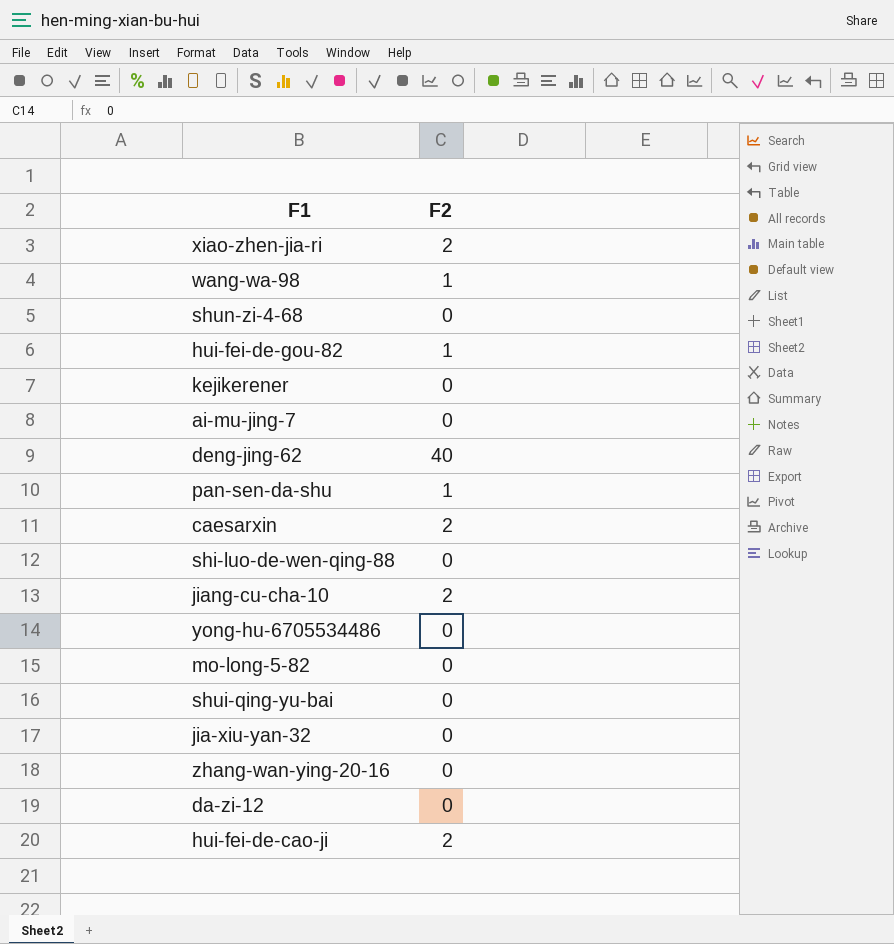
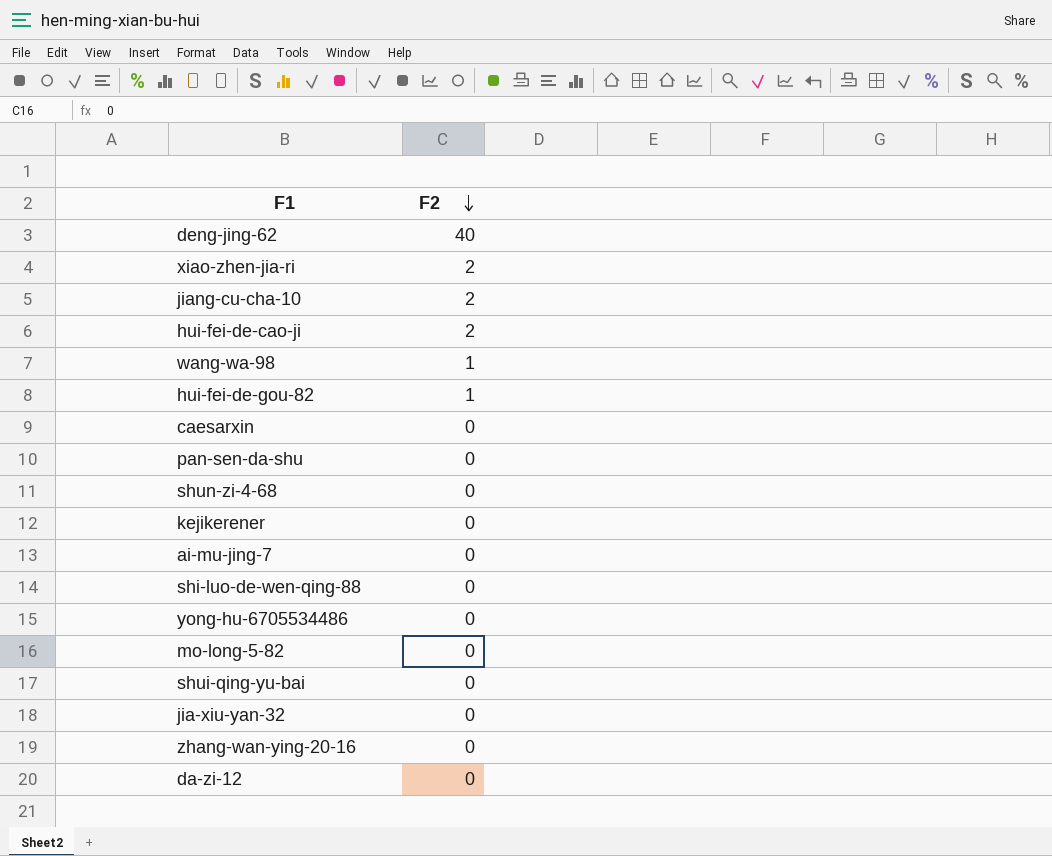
row order: none -> F2 descending
caesarxin | F2: 2 -> 0
pan-sen-da-shu | F2: 1 -> 0

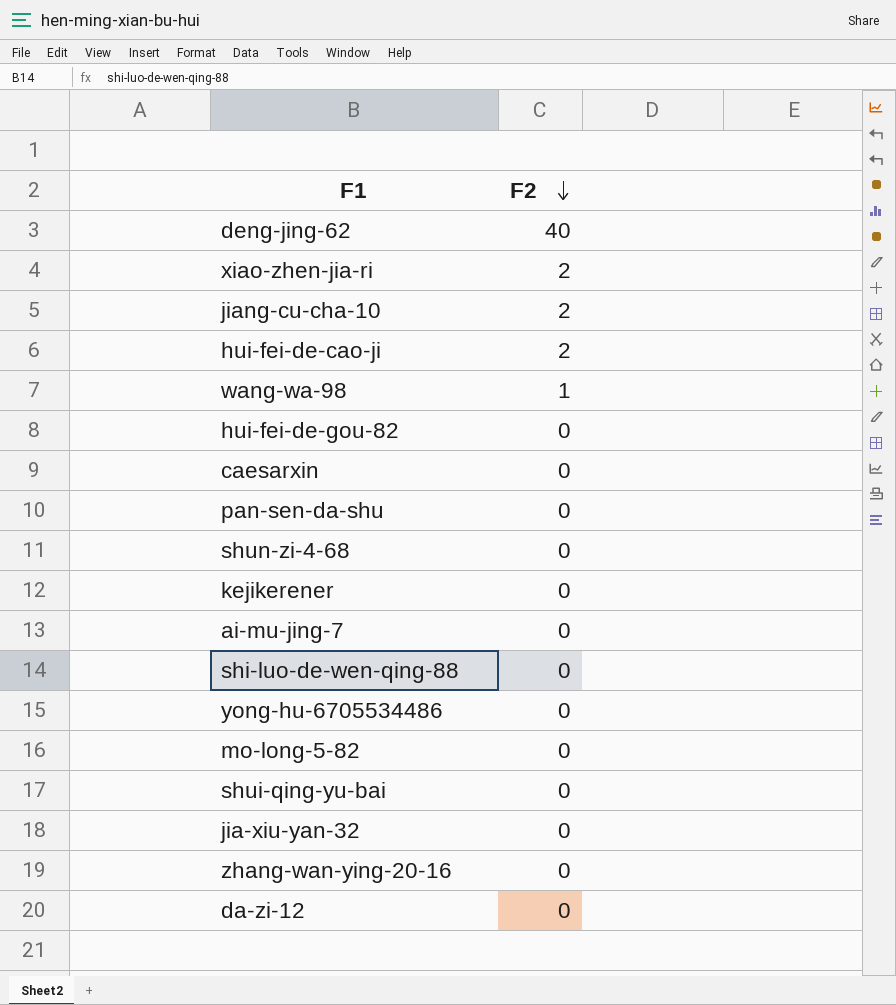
hui-fei-de-gou-82 | F2: 1 -> 0

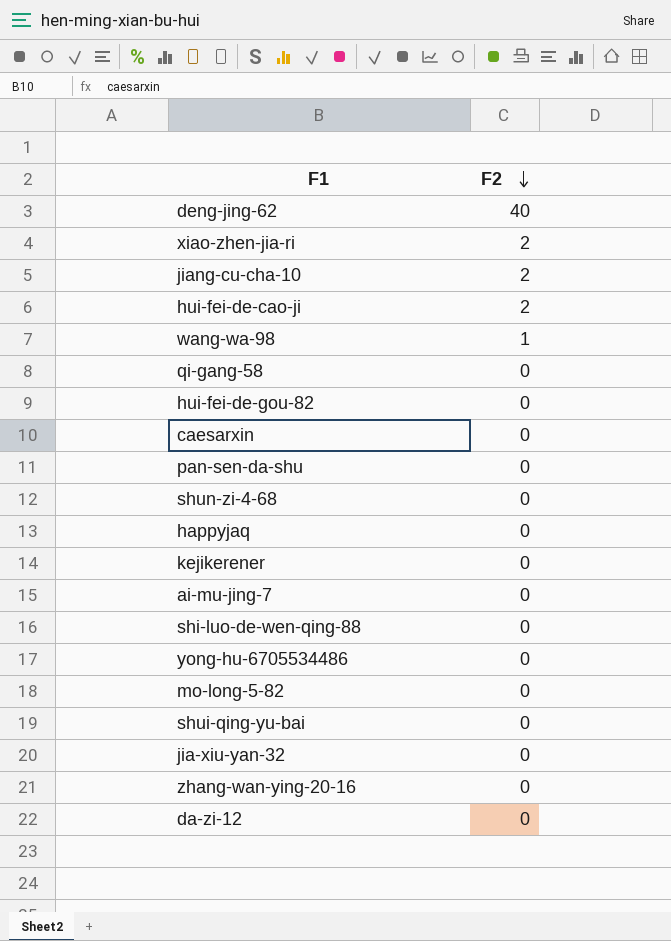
row qi-gang-58: none -> 0
row happyjaq: none -> 0

